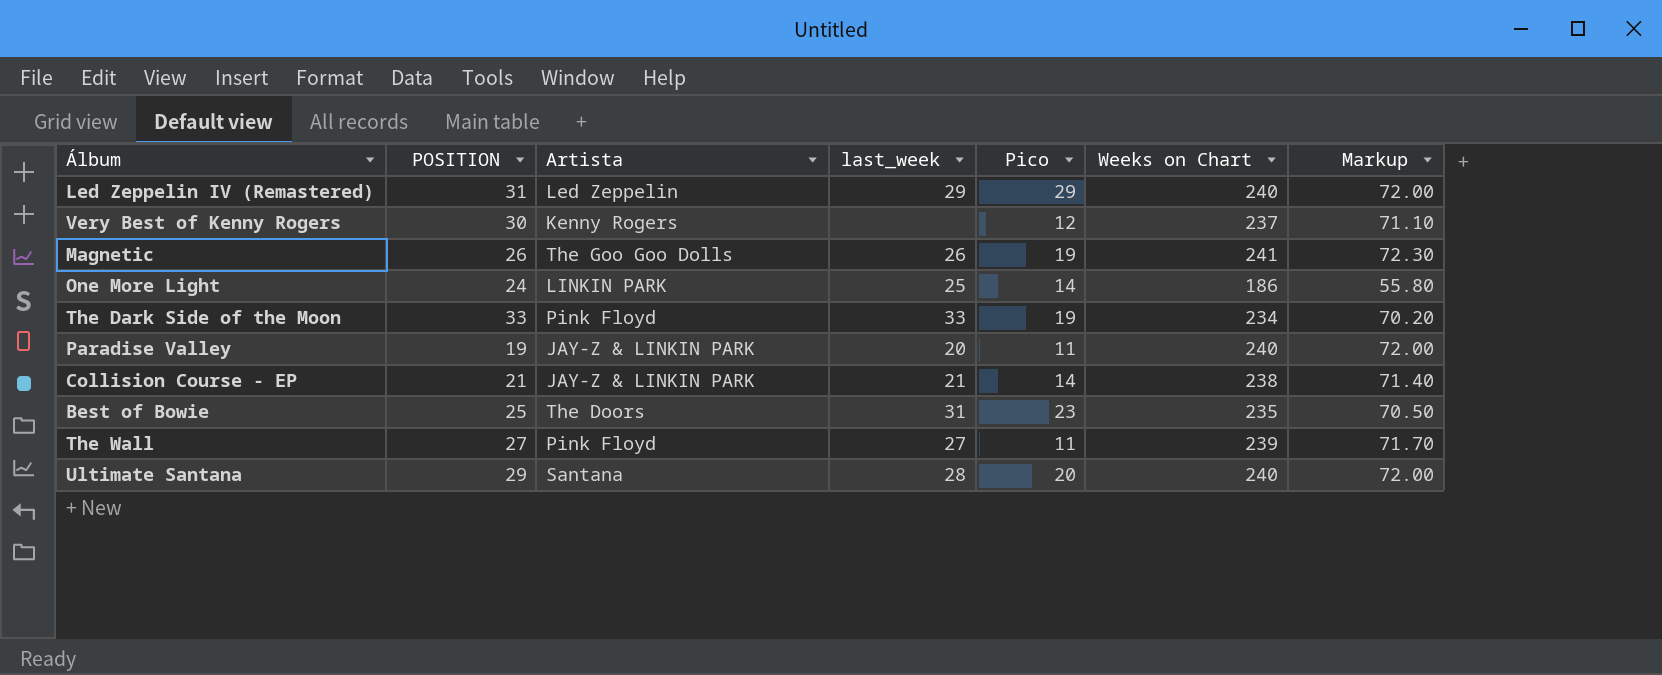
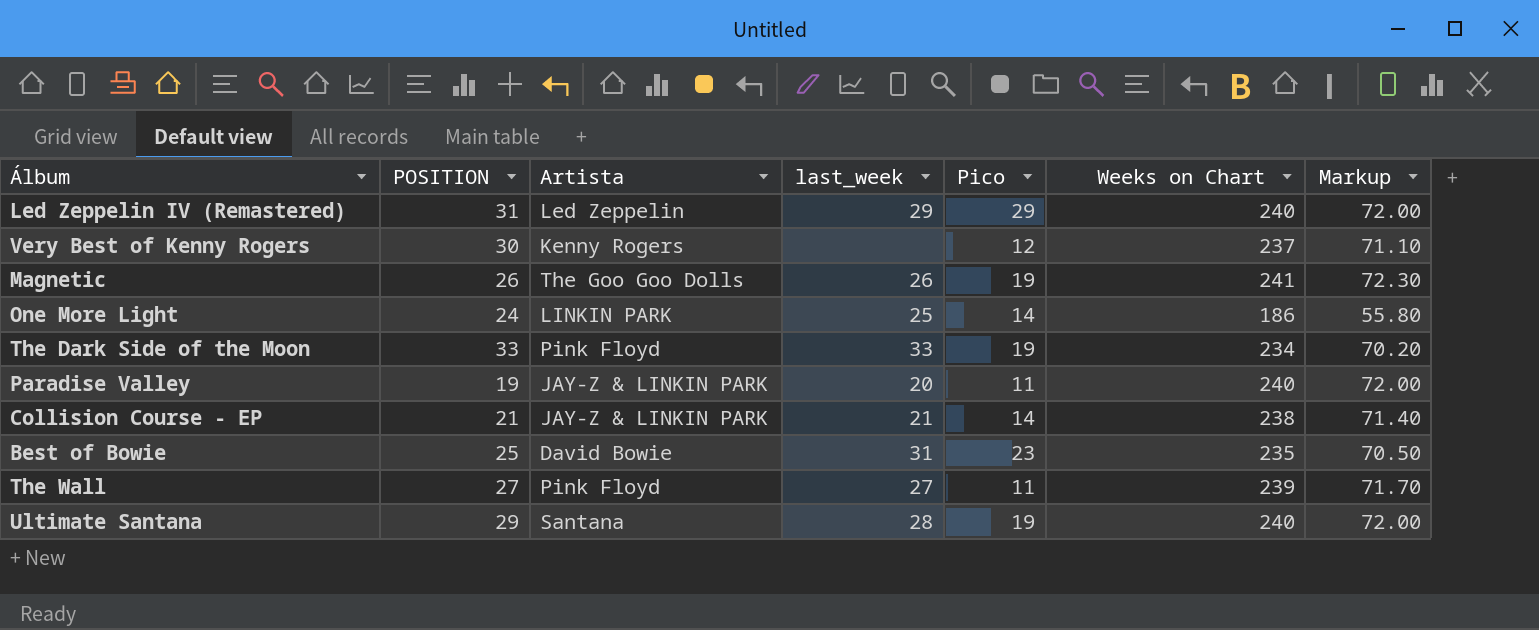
Best of Bowie | Artista: The Doors -> David Bowie
Ultimate Santana | Pico: 20 -> 19

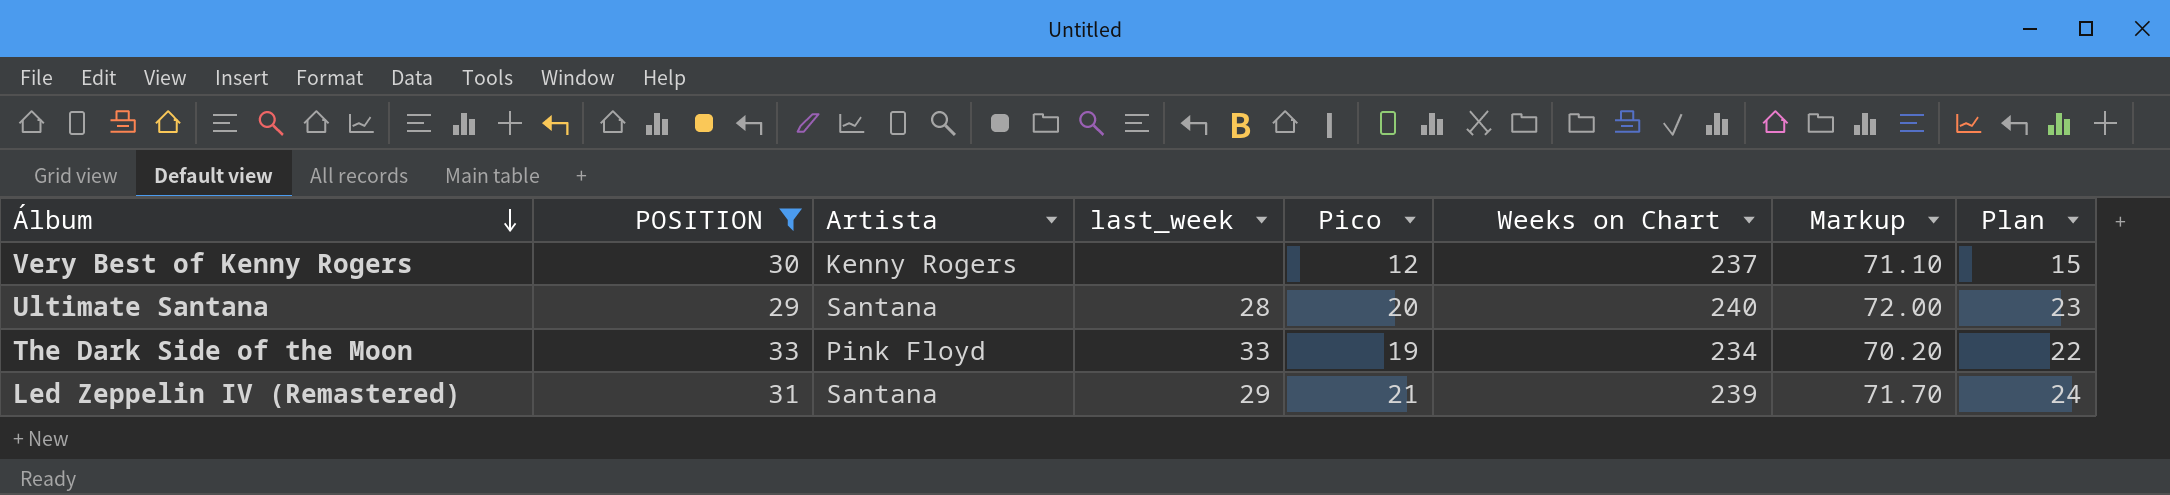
filter: none -> POSITION >= 29
row order: none -> Álbum descending
column Plan | formula: none -> [Pico] + 3
Ultimate Santana | Pico: 19 -> 20
Led Zeppelin IV (Remastered) | Artista: Led Zeppelin -> Santana
Led Zeppelin IV (Remastered) | Pico: 29 -> 21
Led Zeppelin IV (Remastered) | Weeks on Chart: 240 -> 239
Led Zeppelin IV (Remastered) | Markup: 72.00 -> 71.70

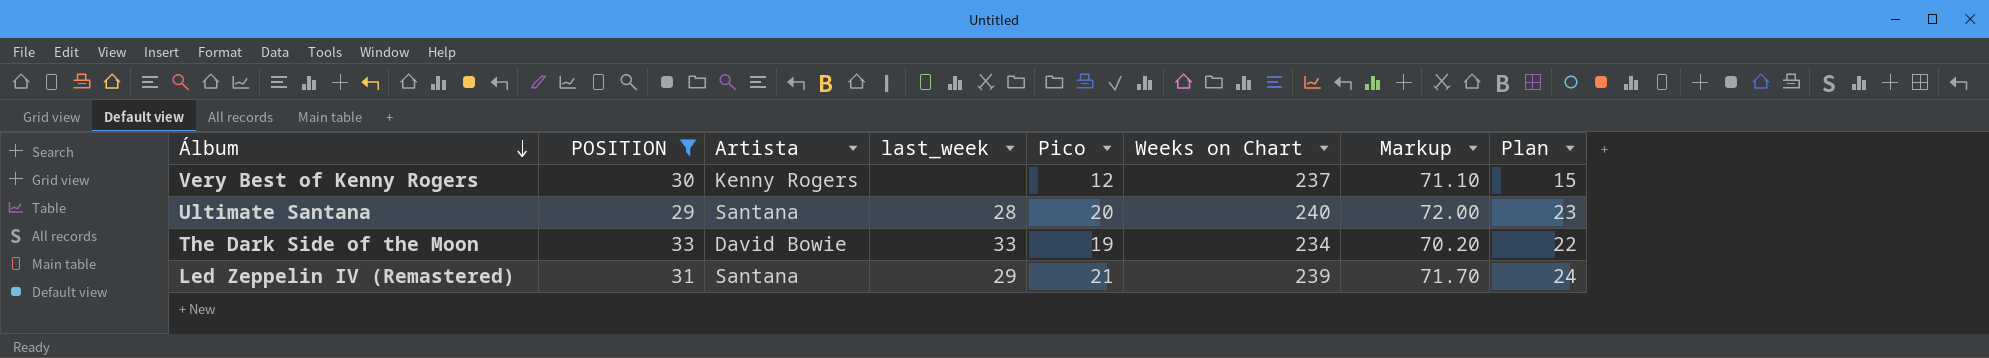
The Dark Side of the Moon | Artista: Pink Floyd -> David Bowie

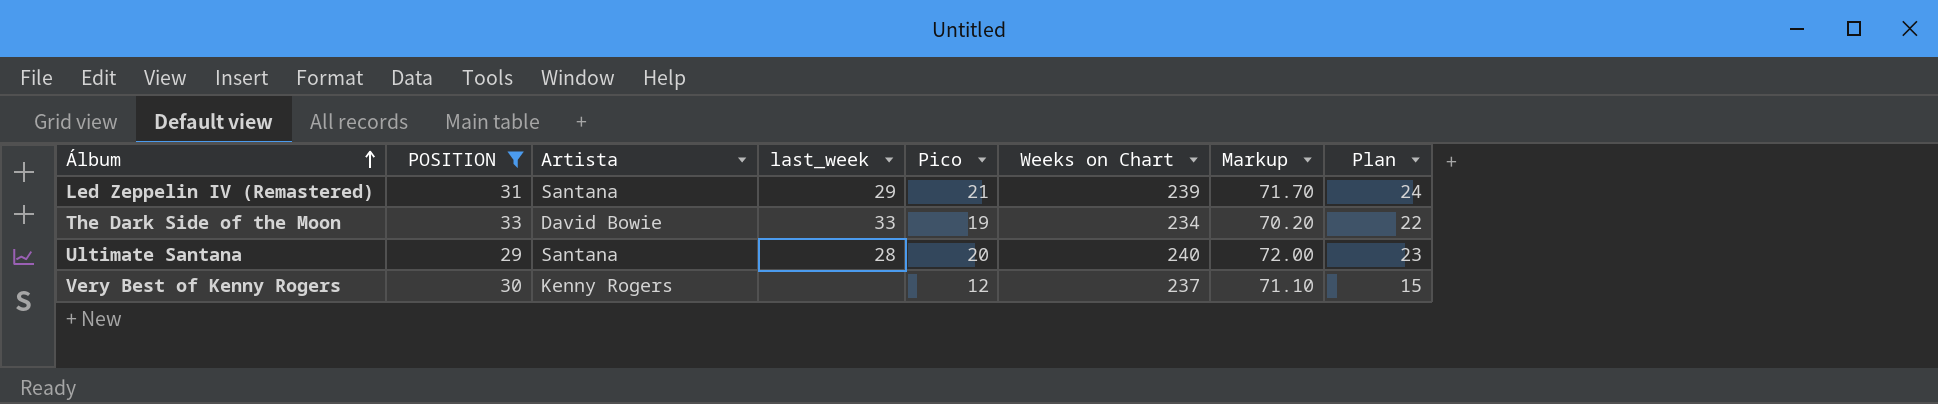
row order: Álbum descending -> Álbum ascending

